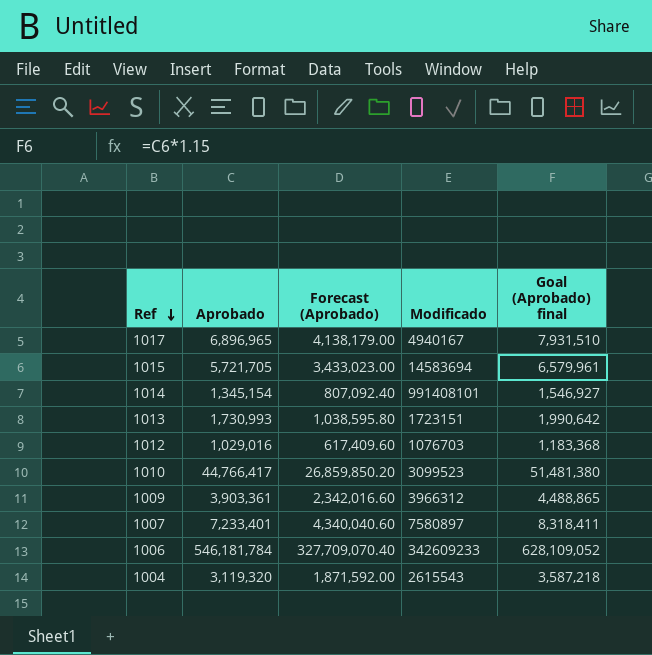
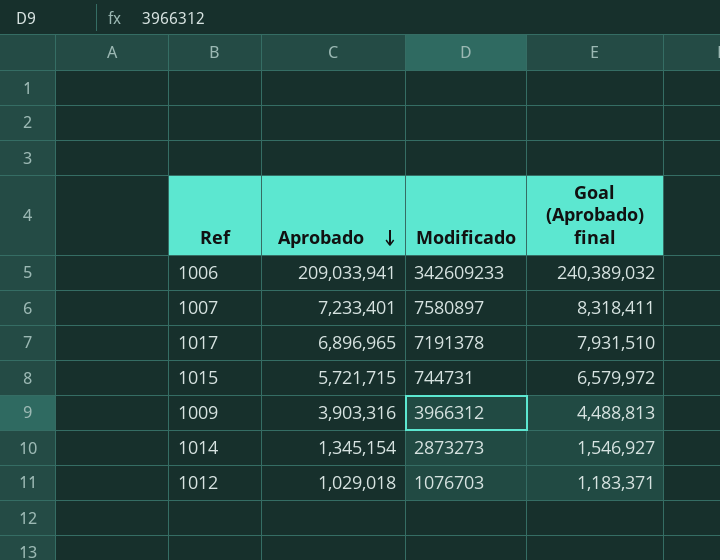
row order: Ref descending -> Aprobado descending
column Forecast (Aprobado) | formula: [Aprobado] * 0.6 -> none
row 1013: 1,730,993 | 1,038,595.80 | 1723151 | 1,990,642 -> none
row 1010: 44,766,417 | 26,859,850.20 | 3099523 | 51,481,380 -> none
row 1004: 3,119,320 | 1,871,592.00 | 2615543 | 3,587,218 -> none
1006 | Aprobado: 546,181,784 -> 209,033,941
1006 | Goal (Aprobado) final: 628,109,052 -> 240,389,032
1017 | Modificado: 4940167 -> 7191378
1015 | Aprobado: 5,721,705 -> 5,721,715
1015 | Modificado: 14583694 -> 744731
1015 | Goal (Aprobado) final: 6,579,961 -> 6,579,972
1009 | Aprobado: 3,903,361 -> 3,903,316
1009 | Goal (Aprobado) final: 4,488,865 -> 4,488,813
1014 | Modificado: 991408101 -> 2873273
1012 | Aprobado: 1,029,016 -> 1,029,018
1012 | Goal (Aprobado) final: 1,183,368 -> 1,183,371

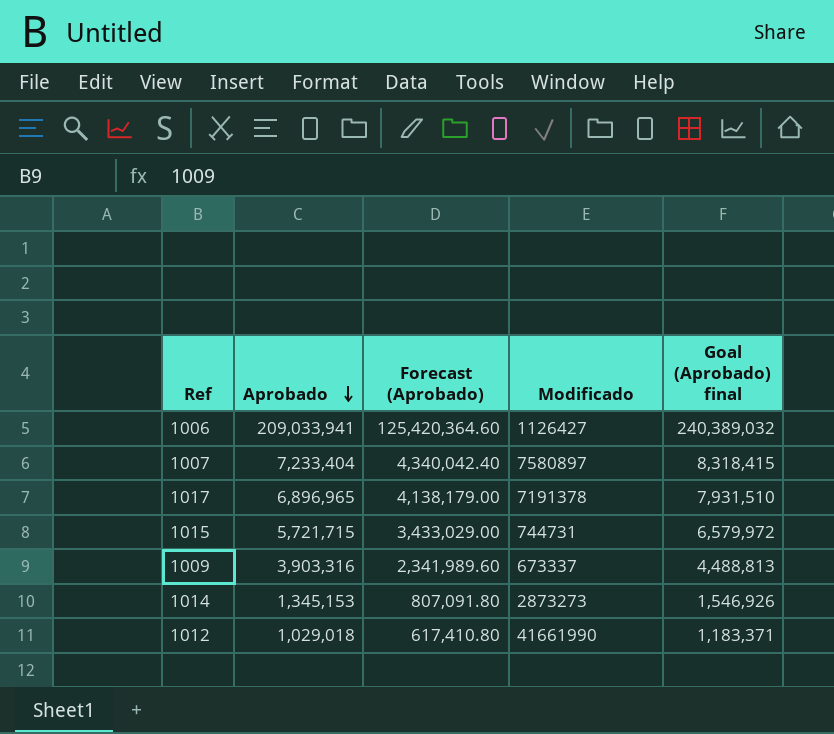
column Forecast (Aprobado) | formula: none -> [Aprobado] * 0.6
1006 | Modificado: 342609233 -> 1126427
1007 | Aprobado: 7,233,401 -> 7,233,404
1007 | Goal (Aprobado) final: 8,318,411 -> 8,318,415
1009 | Modificado: 3966312 -> 673337
1014 | Aprobado: 1,345,154 -> 1,345,153
1014 | Goal (Aprobado) final: 1,546,927 -> 1,546,926
1012 | Modificado: 1076703 -> 41661990

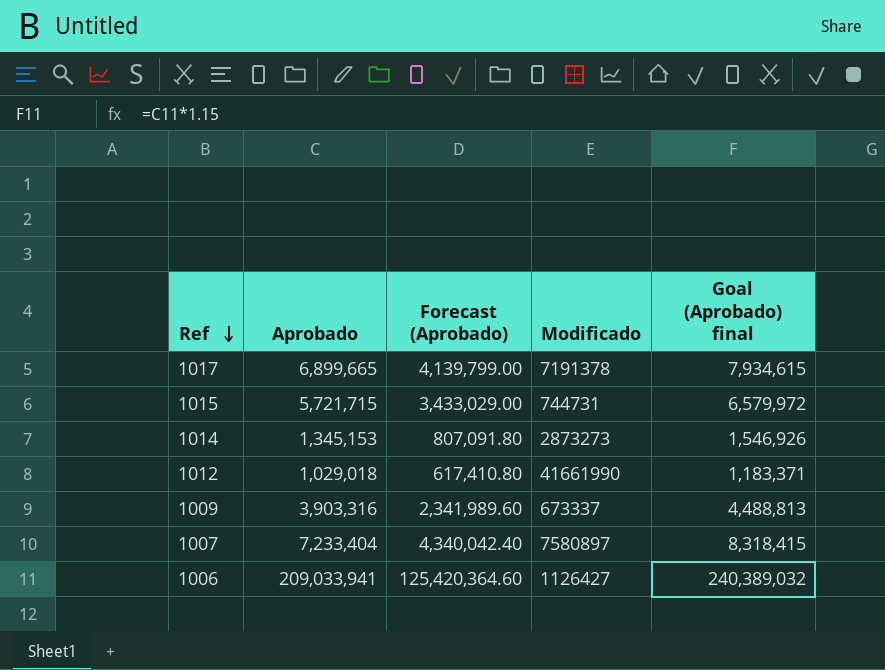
row order: Aprobado descending -> Ref descending
1017 | Aprobado: 6,896,965 -> 6,899,665
1017 | Forecast (Aprobado): 4,138,179.00 -> 4,139,799.00
1017 | Goal (Aprobado) final: 7,931,510 -> 7,934,615

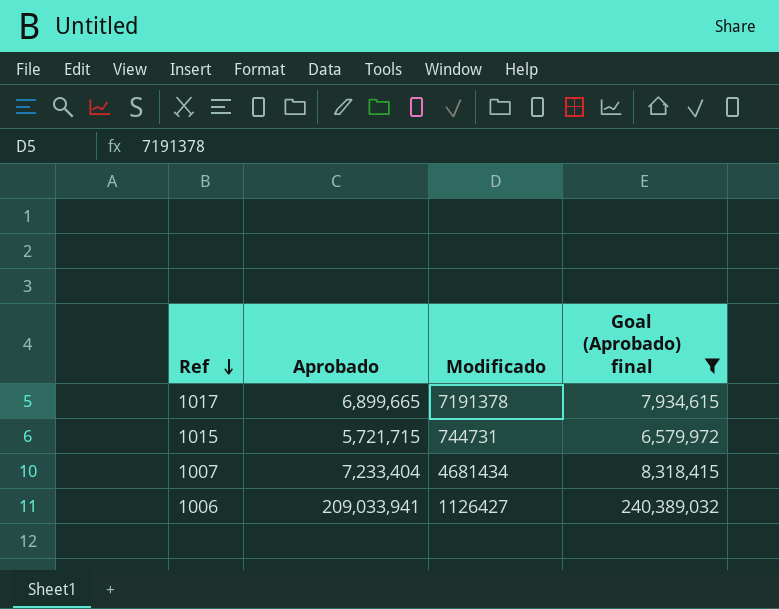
filter: none -> Goal (Aprobado) final >= 6,579,972
column Forecast (Aprobado) | formula: [Aprobado] * 0.6 -> none
1007 | Modificado: 7580897 -> 4681434

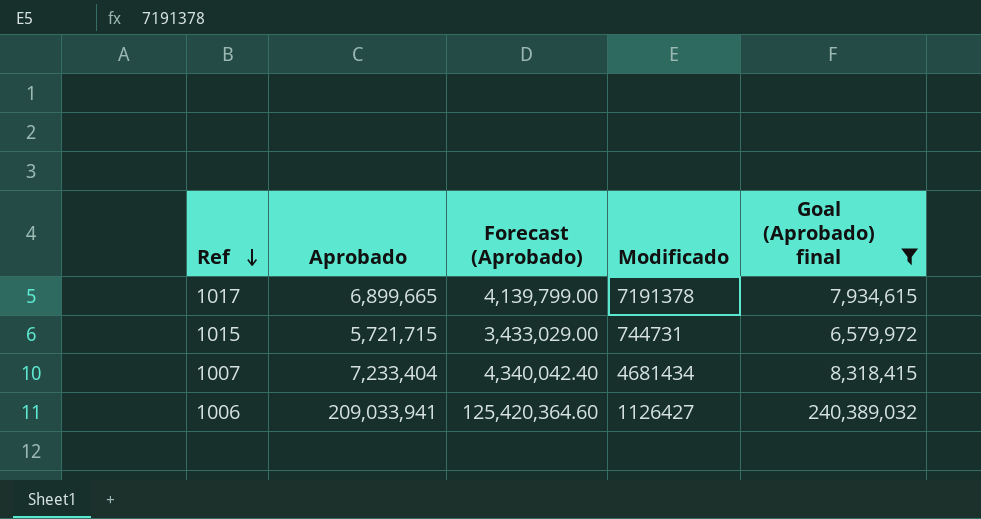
column Forecast (Aprobado) | formula: none -> [Aprobado] * 0.6

